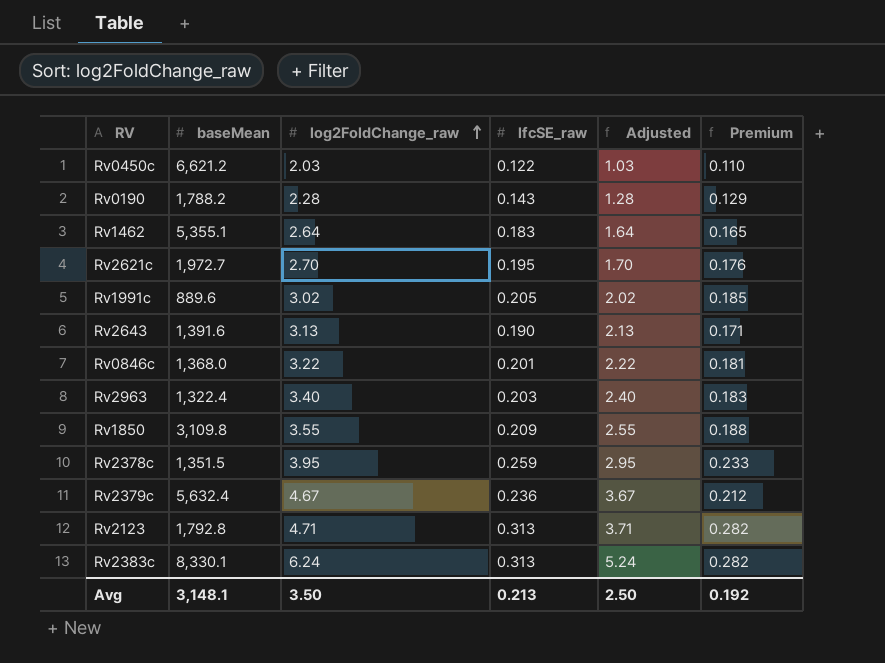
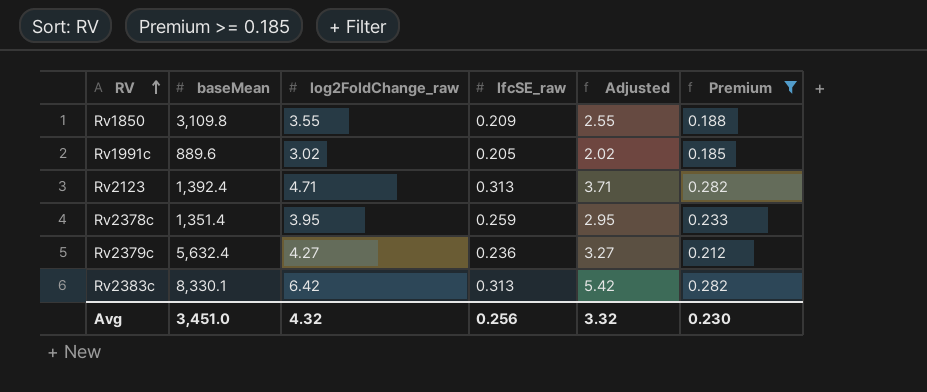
filter: none -> Premium >= 0.185
row order: log2FoldChange_raw ascending -> RV ascending
Rv2123 | baseMean: 1,792.8 -> 1,392.4
Rv2378c | baseMean: 1,351.5 -> 1,351.4
Rv2379c | log2FoldChange_raw: 4.67 -> 4.27
Rv2379c | Adjusted: 3.67 -> 3.27
Rv2383c | log2FoldChange_raw: 6.24 -> 6.42
Rv2383c | Adjusted: 5.24 -> 5.42
Avg | baseMean: 3,148.1 -> 3,451.0
Avg | log2FoldChange_raw: 3.50 -> 4.32
Avg | lfcSE_raw: 0.213 -> 0.256
Avg | Adjusted: 2.50 -> 3.32
Avg | Premium: 0.192 -> 0.230

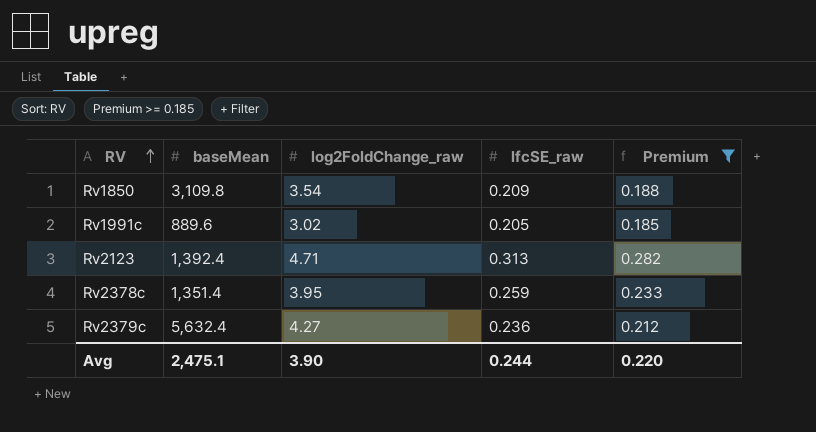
column Adjusted | formula: [log2FoldChange_raw] - 1 -> none
row Rv2383c: 8,330.1 | 6.42 | 0.313 | 5.42 | 0.282 -> none
Rv1850 | log2FoldChange_raw: 3.55 -> 3.54
Avg | baseMean: 3,451.0 -> 2,475.1
Avg | log2FoldChange_raw: 4.32 -> 3.90
Avg | lfcSE_raw: 0.256 -> 0.244
Avg | Premium: 0.230 -> 0.220

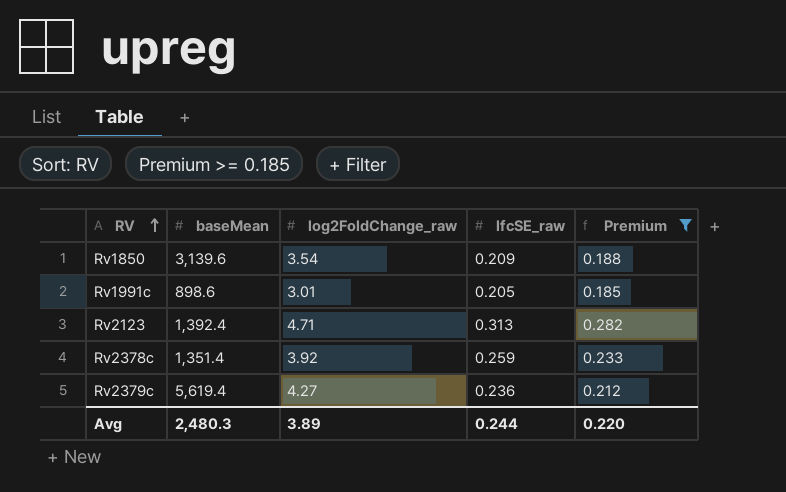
Rv1850 | baseMean: 3,109.8 -> 3,139.6
Rv1991c | baseMean: 889.6 -> 898.6
Rv1991c | log2FoldChange_raw: 3.02 -> 3.01
Rv2378c | log2FoldChange_raw: 3.95 -> 3.92
Rv2379c | baseMean: 5,632.4 -> 5,619.4
Avg | baseMean: 2,475.1 -> 2,480.3
Avg | log2FoldChange_raw: 3.90 -> 3.89

